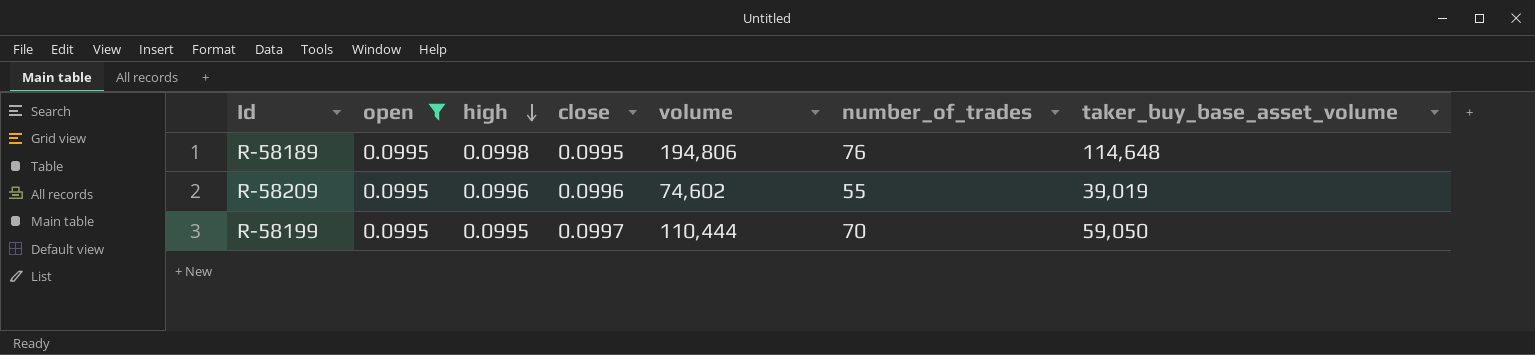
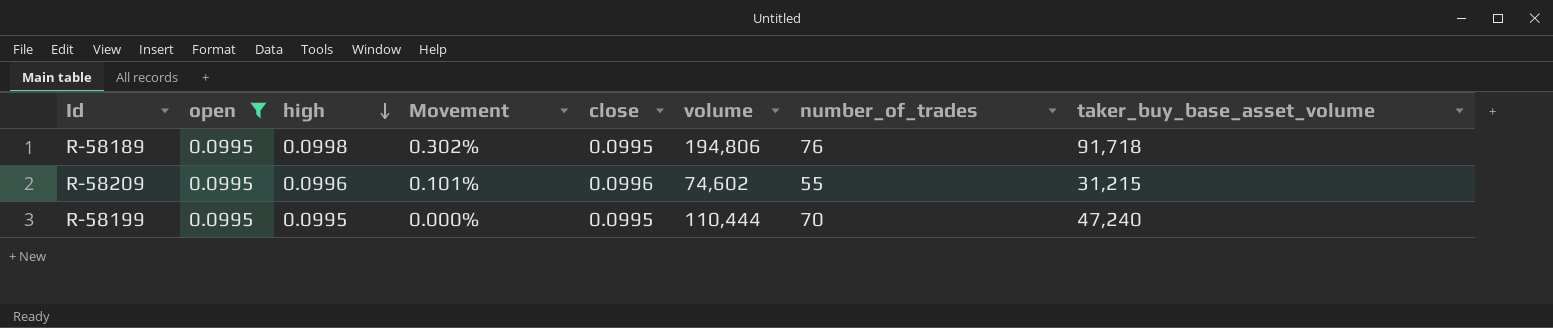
column Movement | formula: none -> ([high] - [open]) / [open]
R-58189 | taker_buy_base_asset_volume: 114,648 -> 91,718
R-58209 | taker_buy_base_asset_volume: 39,019 -> 31,215
R-58199 | close: 0.0997 -> 0.0995
R-58199 | taker_buy_base_asset_volume: 59,050 -> 47,240

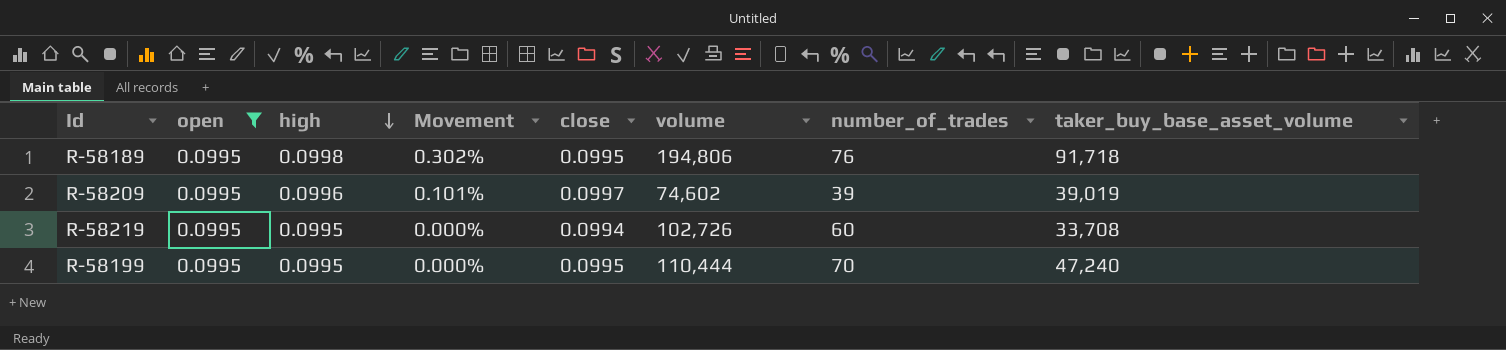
R-58209 | close: 0.0996 -> 0.0997
R-58209 | number_of_trades: 55 -> 39
R-58209 | taker_buy_base_asset_volume: 31,215 -> 39,019
row R-58219: none -> 0.0995 | 0.0995 | 0.000% | 0.0994 | 102,726 | 60 | 33,708

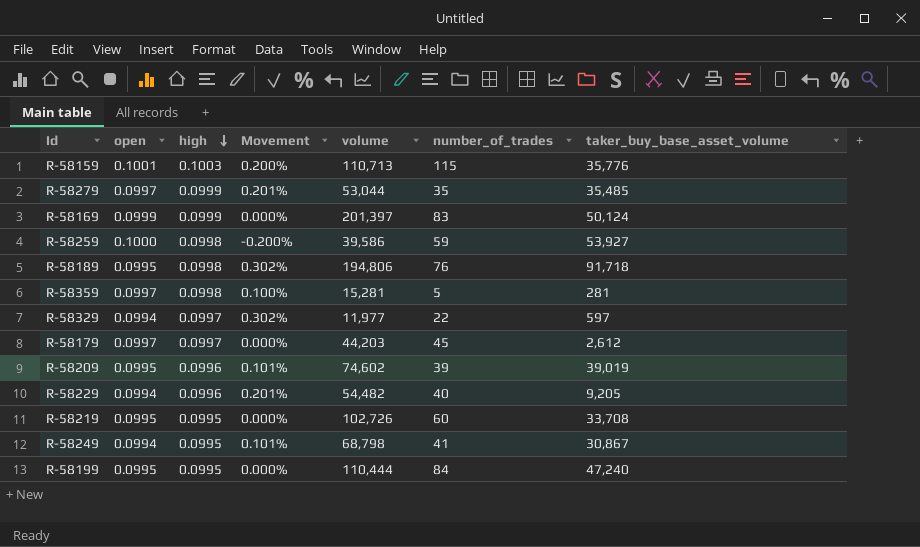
filter: open = 0.0995 -> none
column close | position: 5 -> none
R-58199 | number_of_trades: 70 -> 84

